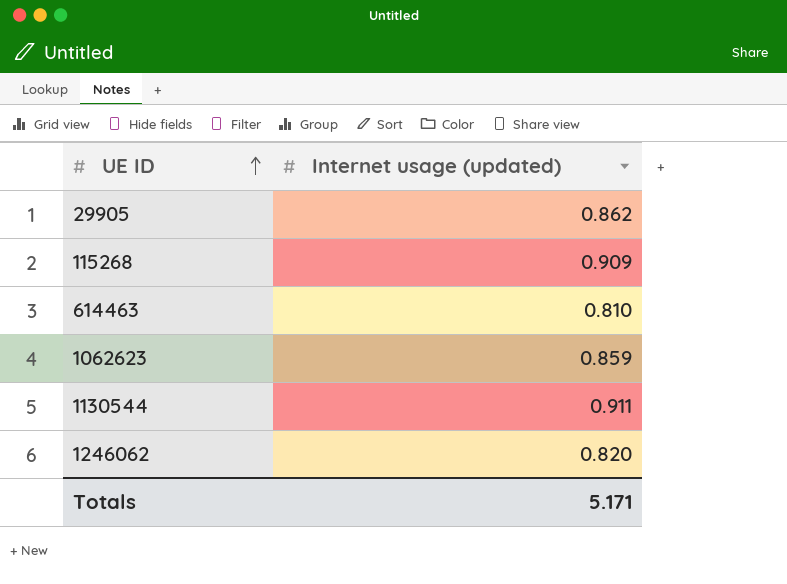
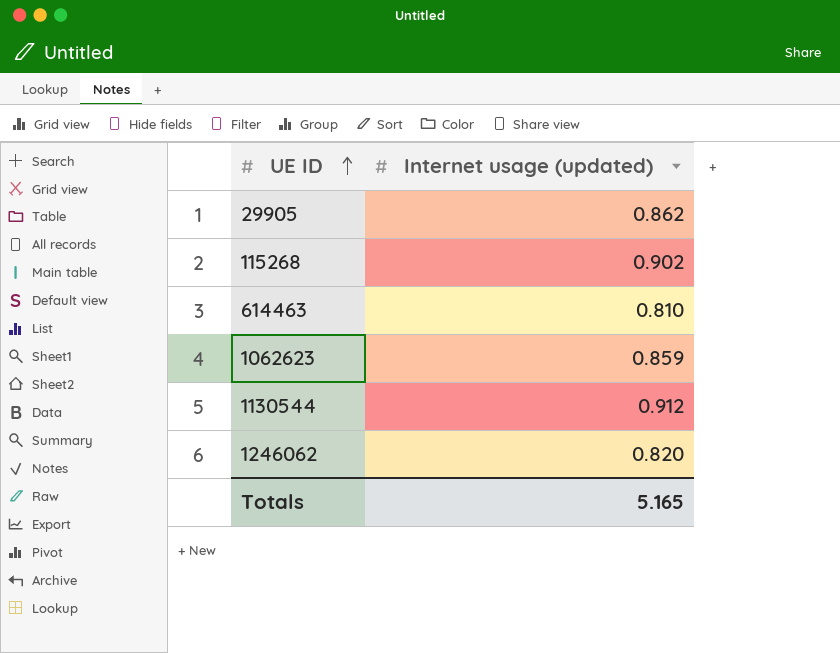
115268 | Internet usage (updated): 0.909 -> 0.902
1130544 | Internet usage (updated): 0.911 -> 0.912
Totals | Internet usage (updated): 5.171 -> 5.165

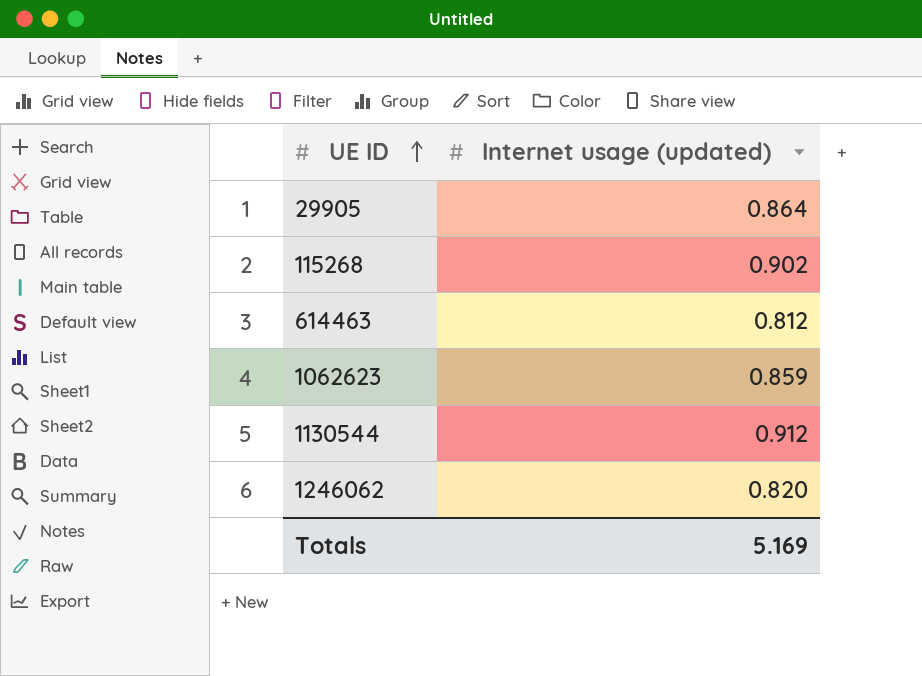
29905 | Internet usage (updated): 0.862 -> 0.864
614463 | Internet usage (updated): 0.810 -> 0.812
Totals | Internet usage (updated): 5.165 -> 5.169

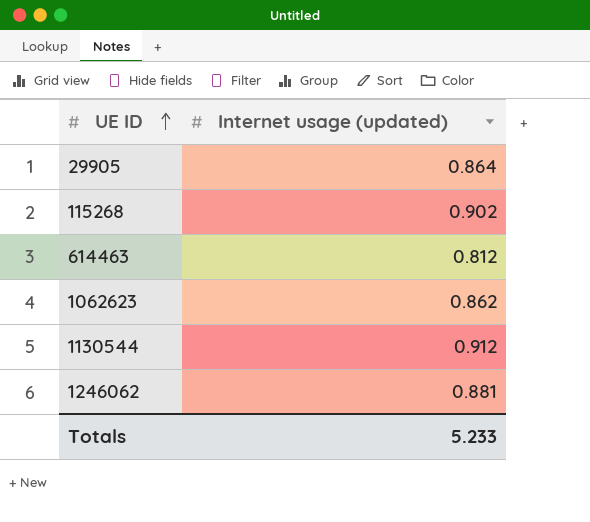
1062623 | Internet usage (updated): 0.859 -> 0.862
1246062 | Internet usage (updated): 0.820 -> 0.881
Totals | Internet usage (updated): 5.169 -> 5.233

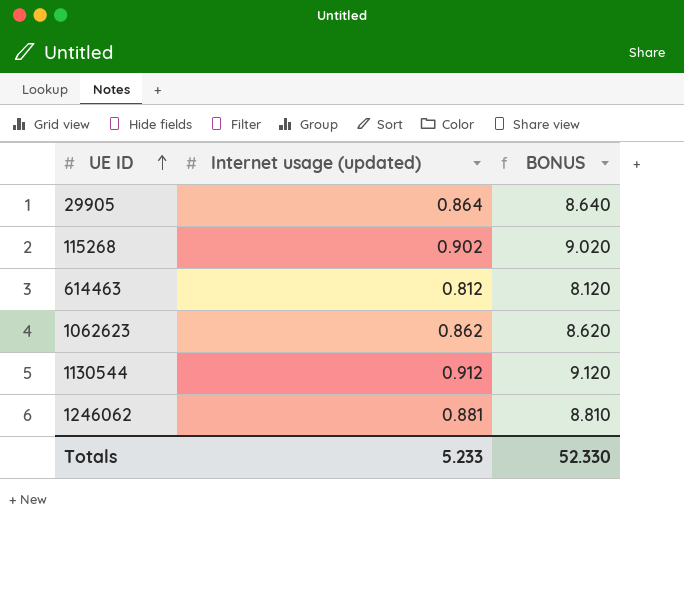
column BONUS | formula: none -> [Internet usage (updated)] * 10

